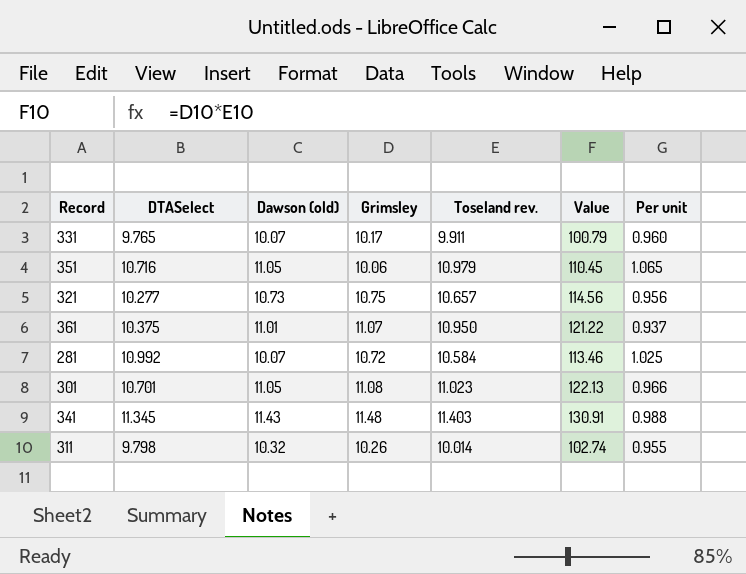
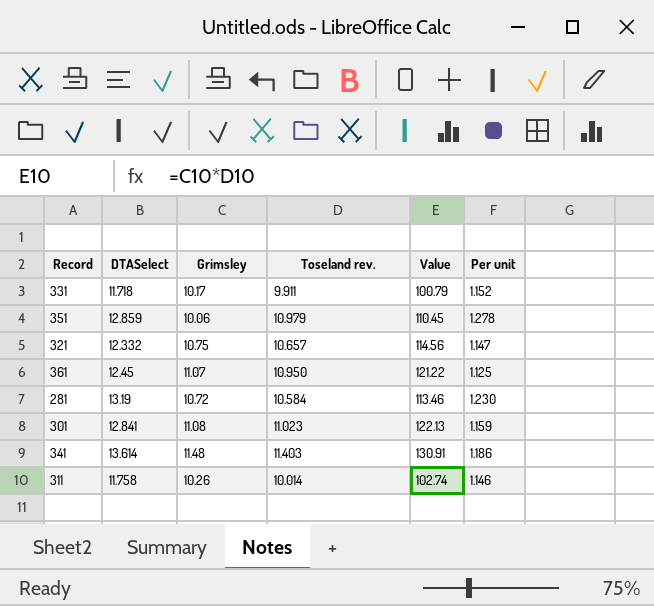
column Dawson (old) | position: 3 -> none
331 | DTASelect: 9.765 -> 11.718
331 | Per unit: 0.960 -> 1.152
351 | DTASelect: 10.716 -> 12.859
351 | Per unit: 1.065 -> 1.278
321 | DTASelect: 10.277 -> 12.332
321 | Per unit: 0.956 -> 1.147
361 | DTASelect: 10.375 -> 12.45
361 | Per unit: 0.937 -> 1.125
281 | DTASelect: 10.992 -> 13.19
281 | Per unit: 1.025 -> 1.230
301 | DTASelect: 10.701 -> 12.841
301 | Per unit: 0.966 -> 1.159
341 | DTASelect: 11.345 -> 13.614
341 | Per unit: 0.988 -> 1.186
311 | DTASelect: 9.798 -> 11.758
311 | Per unit: 0.955 -> 1.146

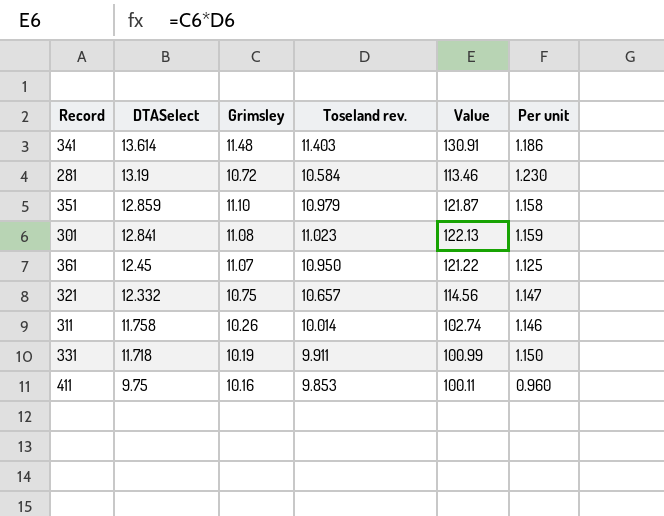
row order: none -> DTASelect descending
351 | Grimsley: 10.06 -> 11.10
351 | Value: 110.45 -> 121.87
351 | Per unit: 1.278 -> 1.158
331 | Grimsley: 10.17 -> 10.19
331 | Value: 100.79 -> 100.99
331 | Per unit: 1.152 -> 1.150
row 411: none -> 9.75 | 10.16 | 9.853 | 100.11 | 0.960

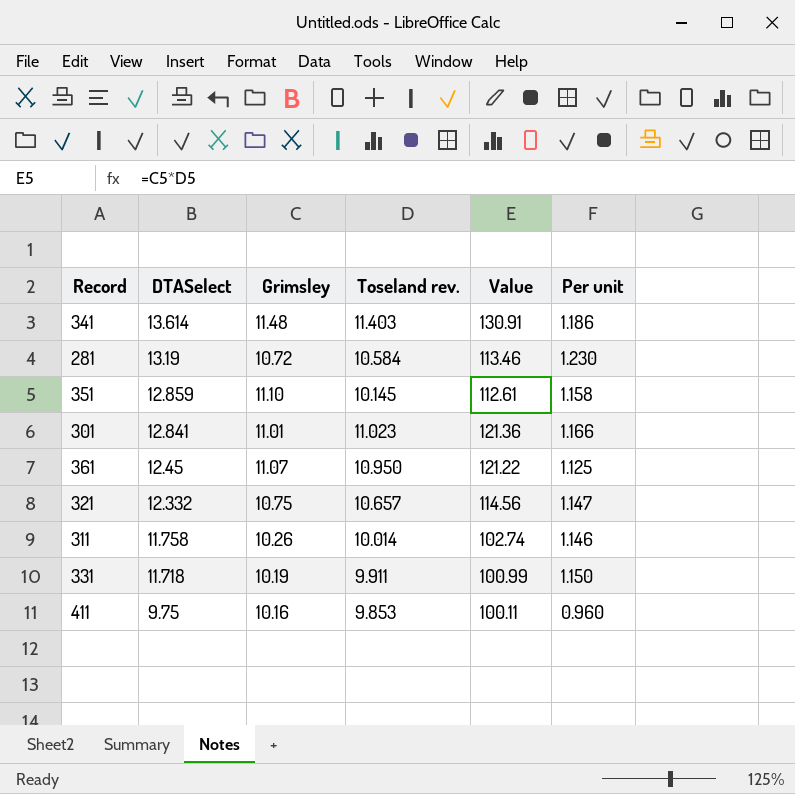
351 | Toseland rev.: 10.979 -> 10.145
351 | Value: 121.87 -> 112.61
301 | Grimsley: 11.08 -> 11.01
301 | Value: 122.13 -> 121.36
301 | Per unit: 1.159 -> 1.166

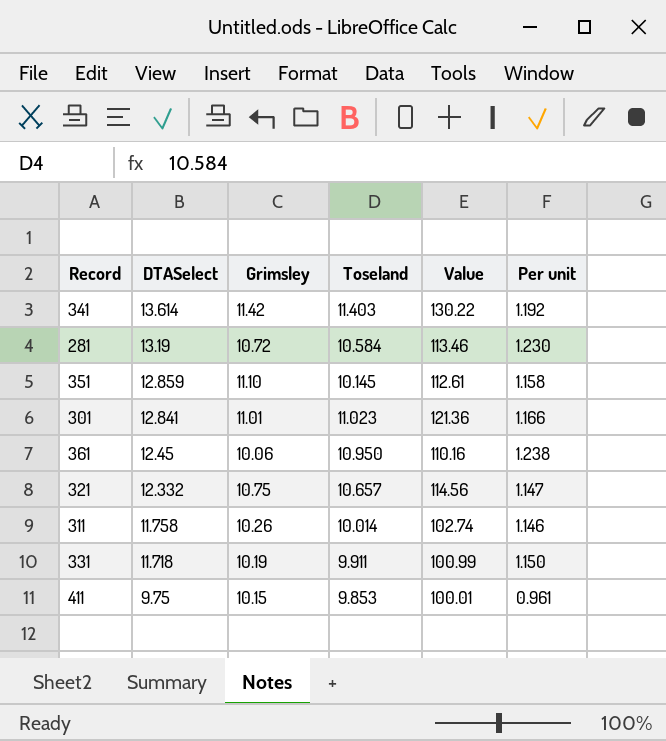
column name: Toseland rev. -> Toseland
341 | Grimsley: 11.48 -> 11.42
341 | Value: 130.91 -> 130.22
341 | Per unit: 1.186 -> 1.192
361 | Grimsley: 11.07 -> 10.06
361 | Value: 121.22 -> 110.16
361 | Per unit: 1.125 -> 1.238
411 | Grimsley: 10.16 -> 10.15
411 | Value: 100.11 -> 100.01
411 | Per unit: 0.960 -> 0.961

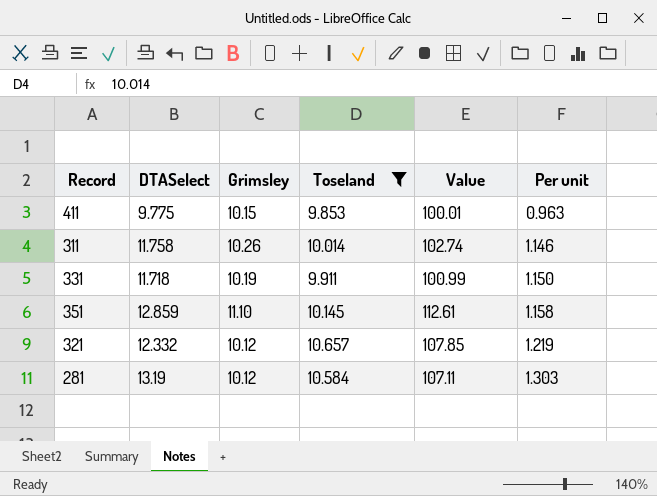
filter: none -> Toseland <= 10.657
row order: DTASelect descending -> Per unit ascending
411 | DTASelect: 9.75 -> 9.775
411 | Per unit: 0.961 -> 0.963
321 | Grimsley: 10.75 -> 10.12
321 | Value: 114.56 -> 107.85
321 | Per unit: 1.147 -> 1.219
281 | Grimsley: 10.72 -> 10.12
281 | Value: 113.46 -> 107.11
281 | Per unit: 1.230 -> 1.303

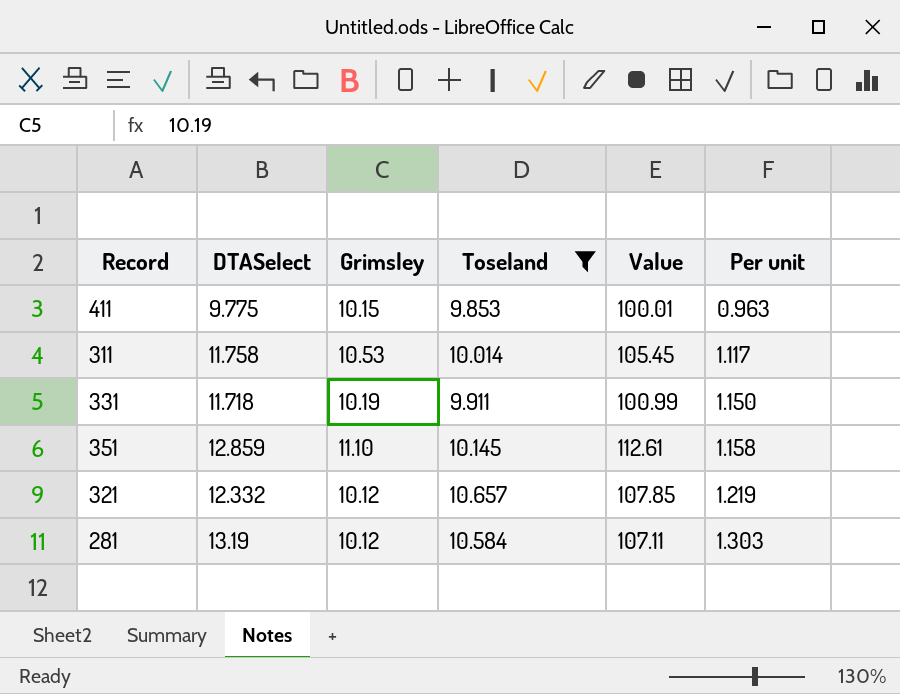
311 | Grimsley: 10.26 -> 10.53
311 | Value: 102.74 -> 105.45
311 | Per unit: 1.146 -> 1.117

